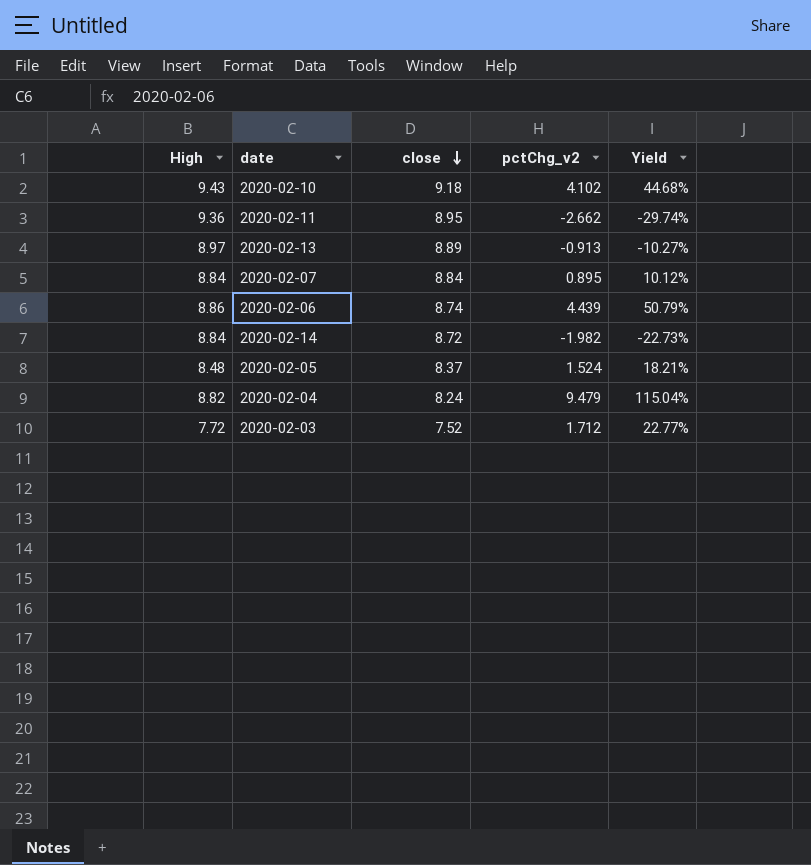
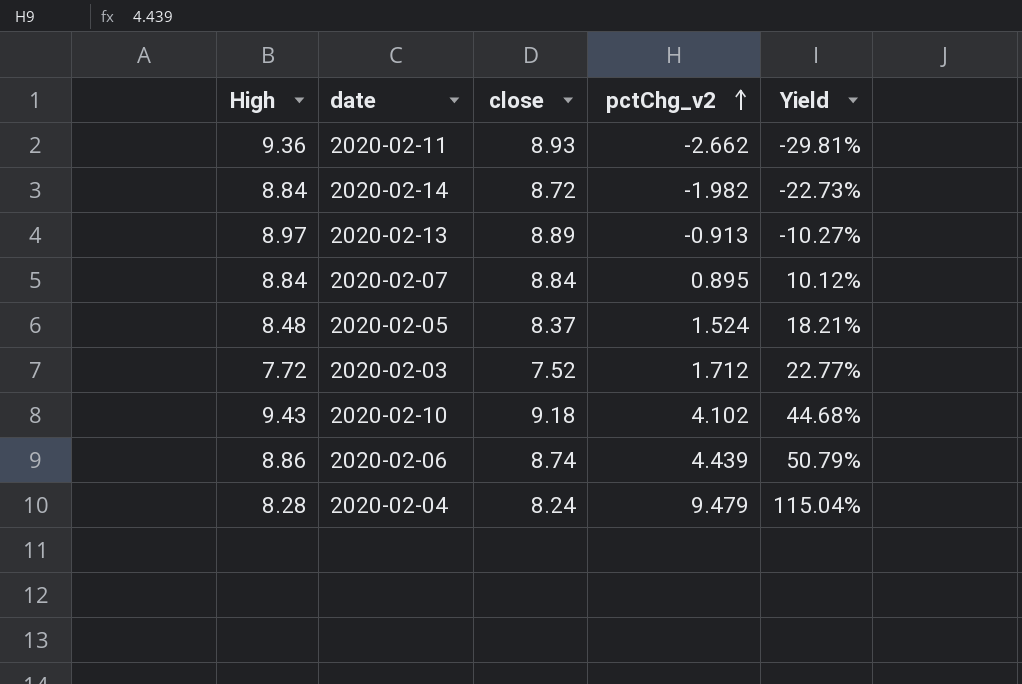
row order: close descending -> pctChg_v2 ascending
2020-02-11 | close: 8.95 -> 8.93
2020-02-11 | Yield: -29.74% -> -29.81%
2020-02-04 | High: 8.82 -> 8.28

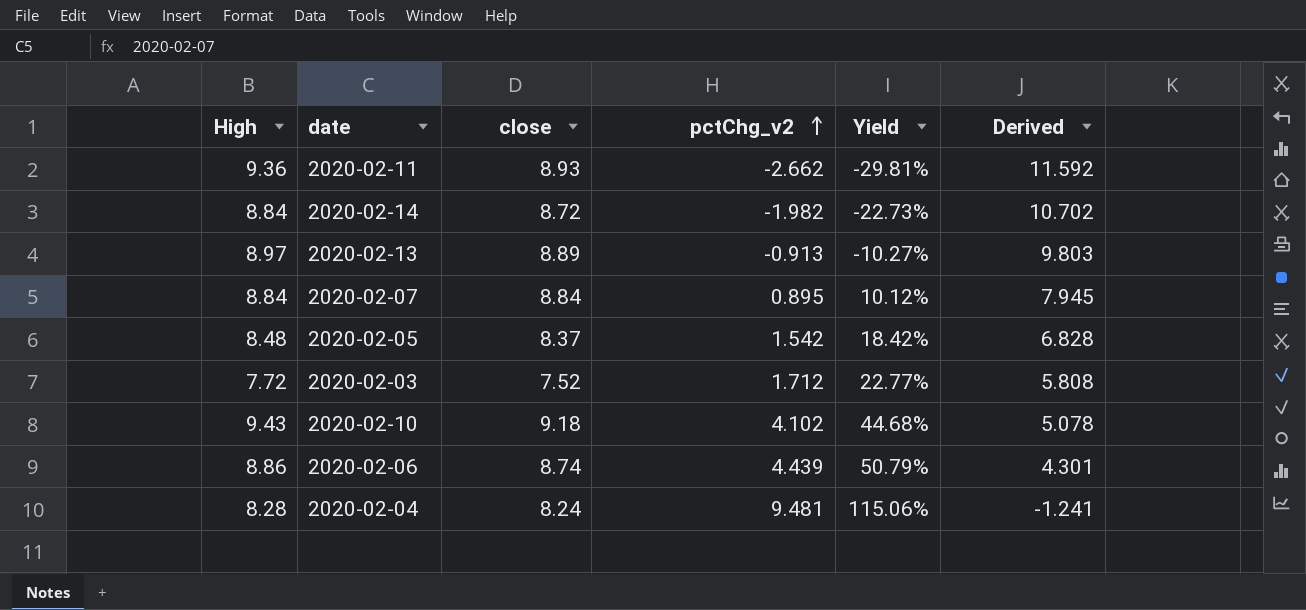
column Derived | formula: none -> [close] - [pctChg_v2]
2020-02-05 | pctChg_v2: 1.524 -> 1.542
2020-02-05 | Yield: 18.21% -> 18.42%
2020-02-04 | pctChg_v2: 9.479 -> 9.481
2020-02-04 | Yield: 115.04% -> 115.06%

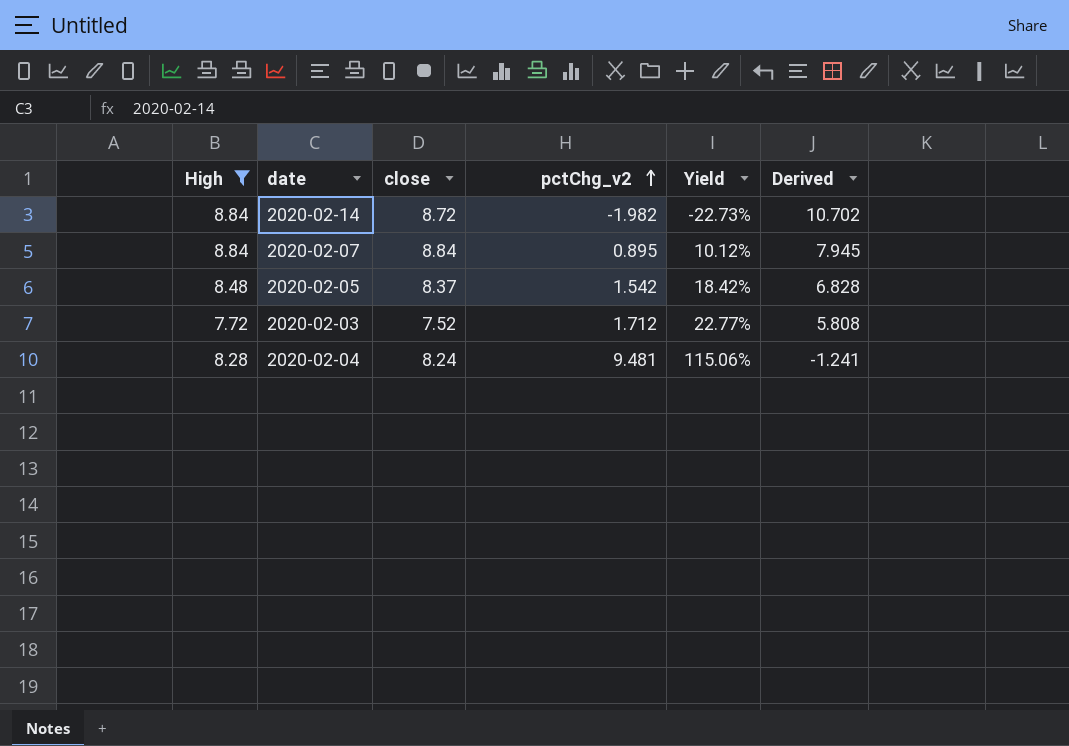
filter: none -> High <= 8.84

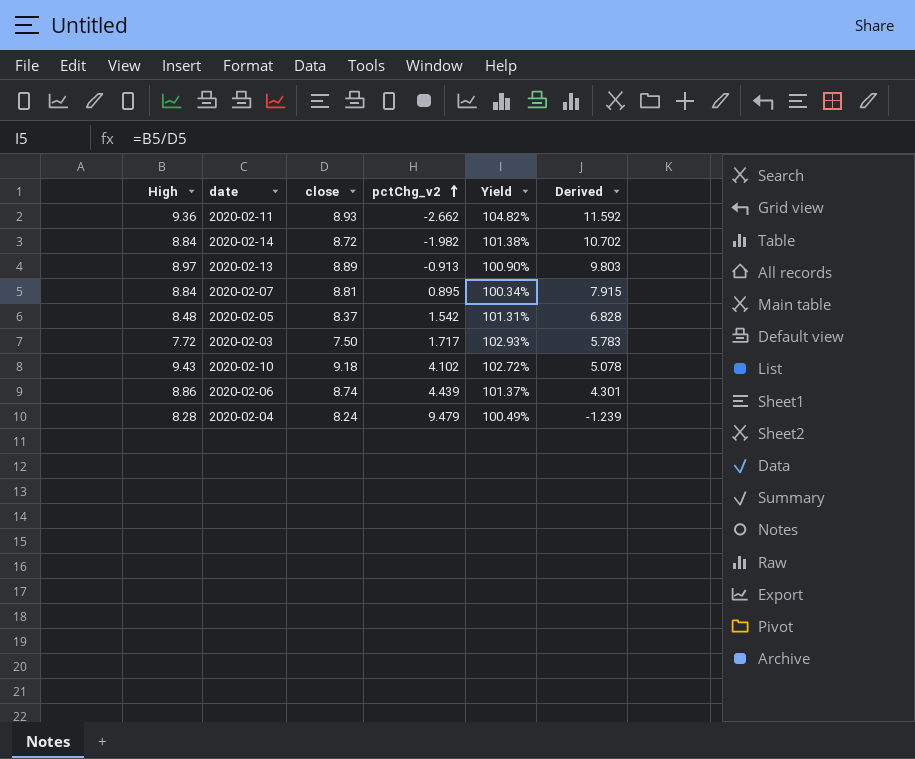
filter: High <= 8.84 -> none
column Yield | formula: [pctChg_v2] / [close] -> [High] / [close]
2020-02-07 | close: 8.84 -> 8.81
2020-02-07 | Derived: 7.945 -> 7.915
2020-02-03 | close: 7.52 -> 7.50
2020-02-03 | pctChg_v2: 1.712 -> 1.717
2020-02-03 | Derived: 5.808 -> 5.783
2020-02-04 | pctChg_v2: 9.481 -> 9.479
2020-02-04 | Derived: -1.241 -> -1.239

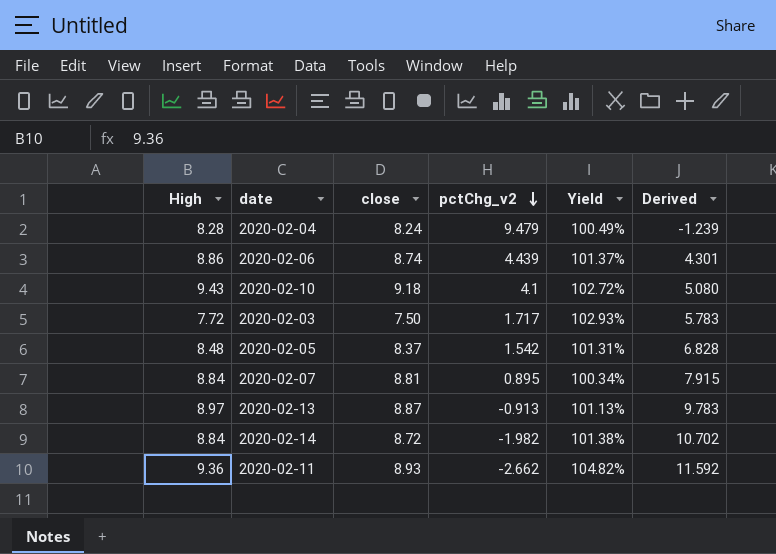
row order: pctChg_v2 ascending -> pctChg_v2 descending
2020-02-10 | pctChg_v2: 4.102 -> 4.1
2020-02-10 | Derived: 5.078 -> 5.080
2020-02-13 | close: 8.89 -> 8.87
2020-02-13 | Yield: 100.90% -> 101.13%
2020-02-13 | Derived: 9.803 -> 9.783

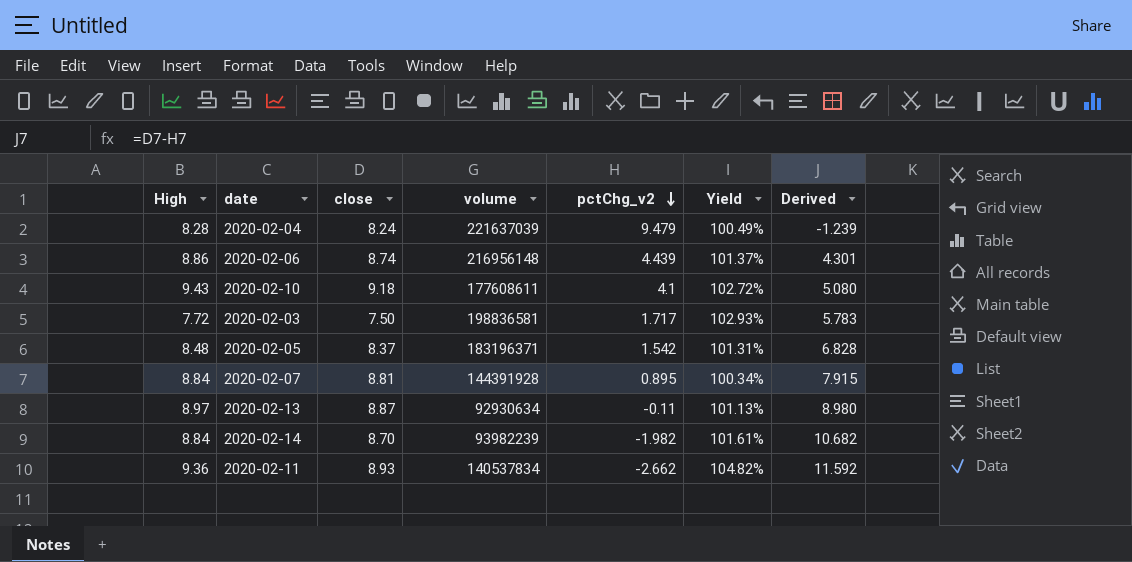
column volume | position: none -> 4
2020-02-13 | pctChg_v2: -0.913 -> -0.11
2020-02-13 | Derived: 9.783 -> 8.980
2020-02-14 | close: 8.72 -> 8.70
2020-02-14 | Yield: 101.38% -> 101.61%
2020-02-14 | Derived: 10.702 -> 10.682

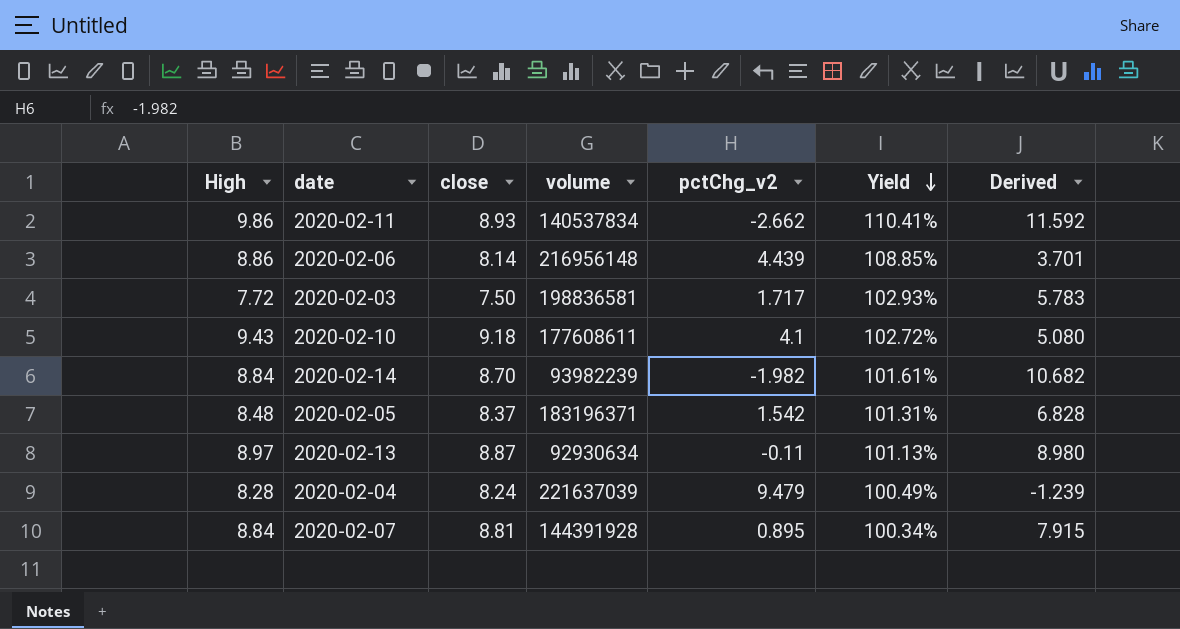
row order: pctChg_v2 descending -> Yield descending
2020-02-11 | High: 9.36 -> 9.86
2020-02-11 | Yield: 104.82% -> 110.41%
2020-02-06 | close: 8.74 -> 8.14
2020-02-06 | Yield: 101.37% -> 108.85%
2020-02-06 | Derived: 4.301 -> 3.701

